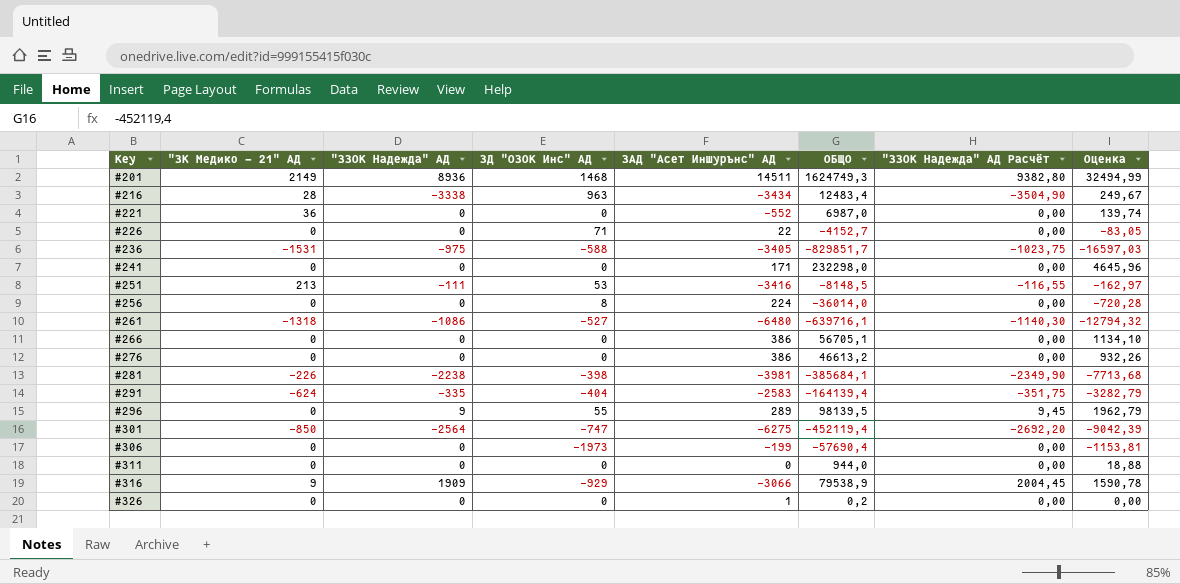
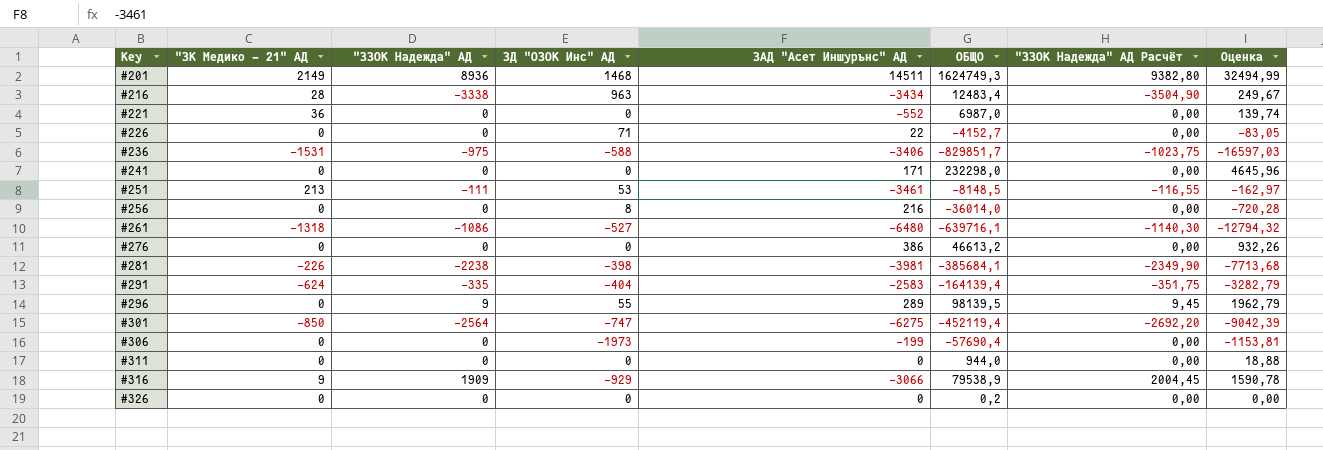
row #266: 0 | 0 | 0 | 386 | 56705,1 | 0,00 | 1134,10 -> none
#236 | ЗАД "Асет Иншурънс" АД: -3405 -> -3406
#251 | ЗАД "Асет Иншурънс" АД: -3416 -> -3461
#256 | ЗАД "Асет Иншурънс" АД: 224 -> 216
#326 | ЗАД "Асет Иншурънс" АД: 1 -> 0

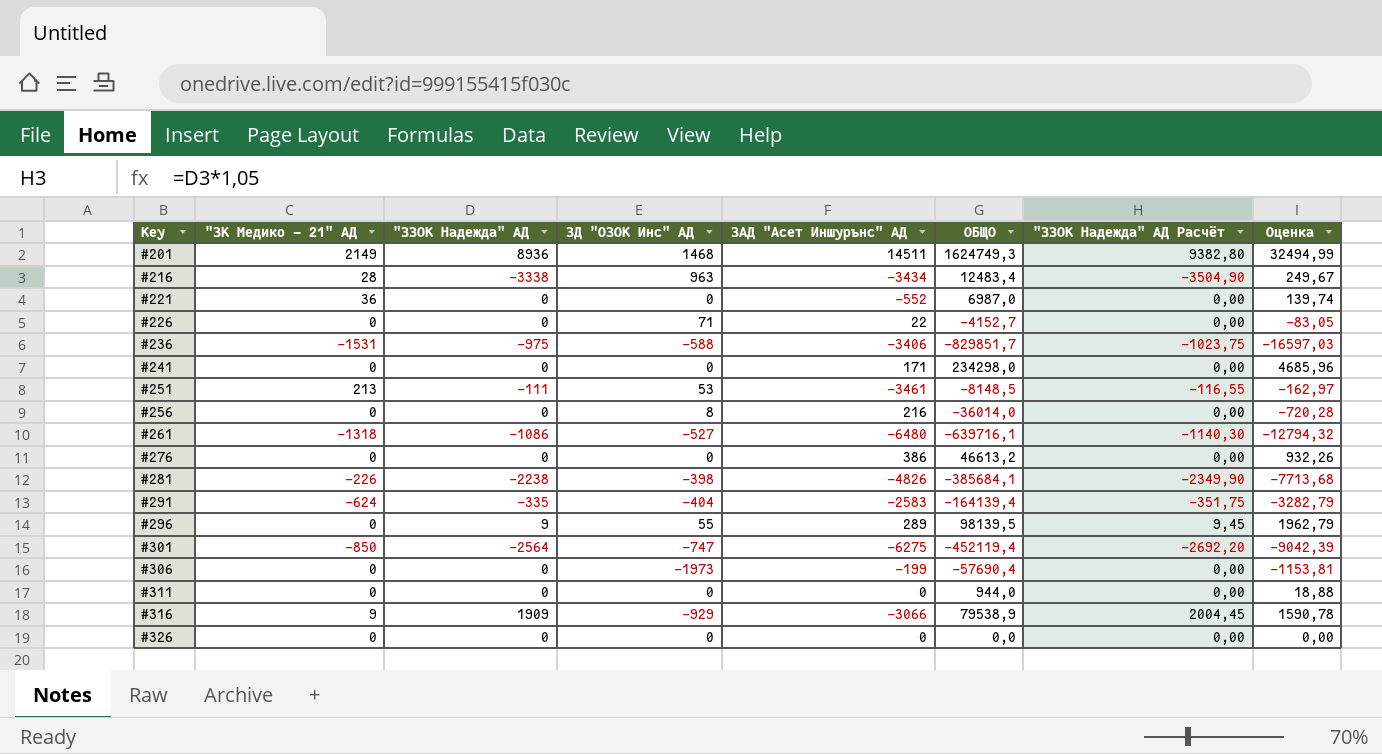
#241 | ОБЩО: 232298,0 -> 234298,0
#241 | Оценка: 4645,96 -> 4685,96
#281 | ЗАД "Асет Иншурънс" АД: -3981 -> -4826
#326 | ОБЩО: 0,2 -> 0,0

